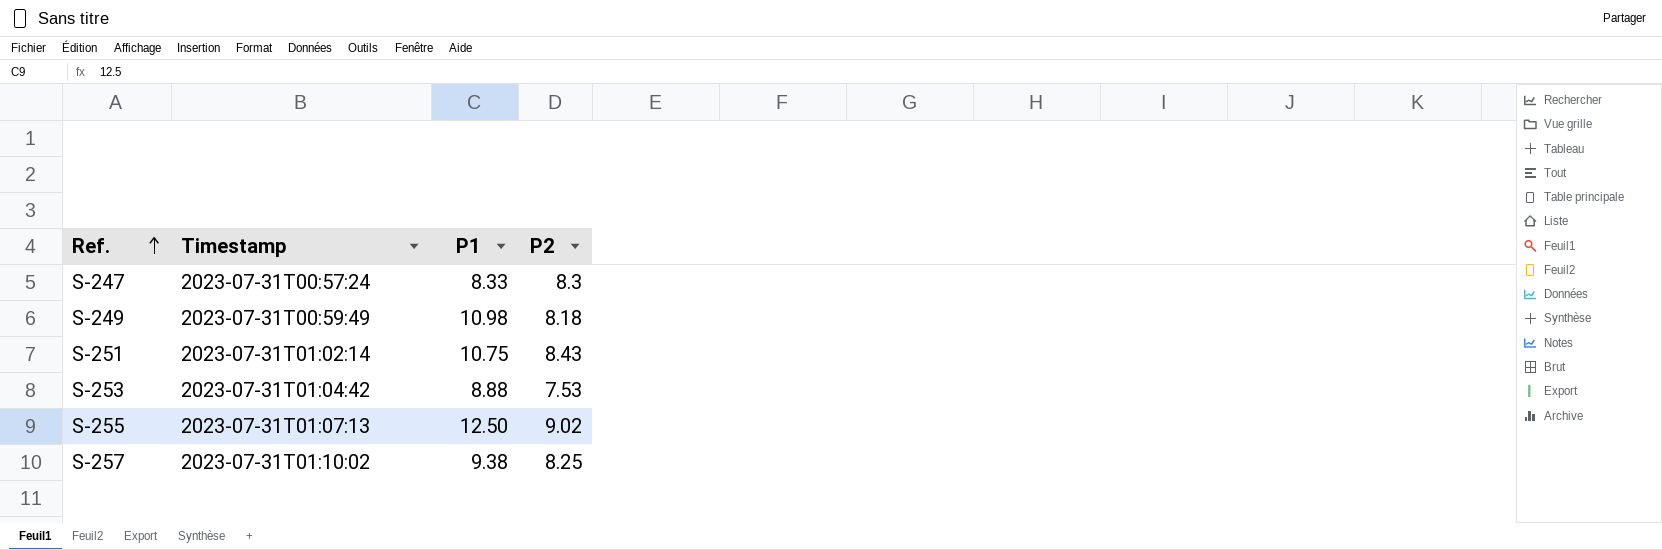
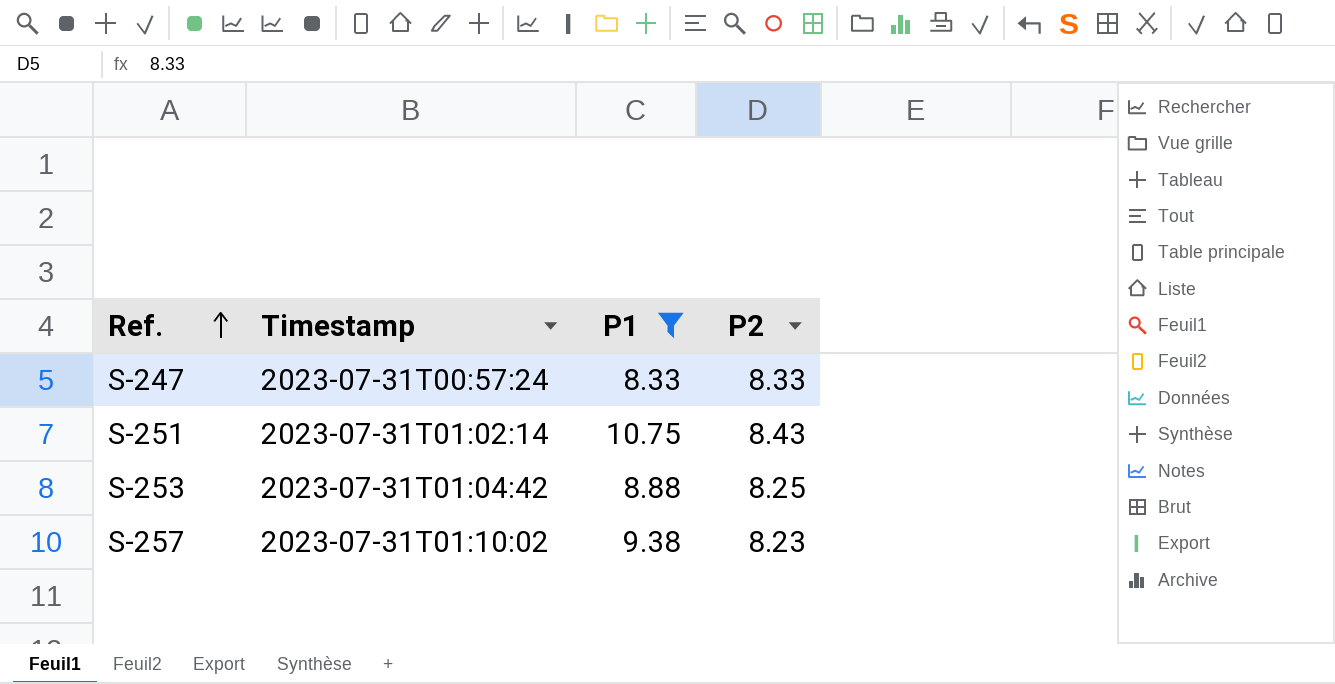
filter: none -> P1 <= 10.75
S-247 | P2: 8.3 -> 8.33
S-253 | P2: 7.53 -> 8.25
S-257 | P2: 8.25 -> 8.23

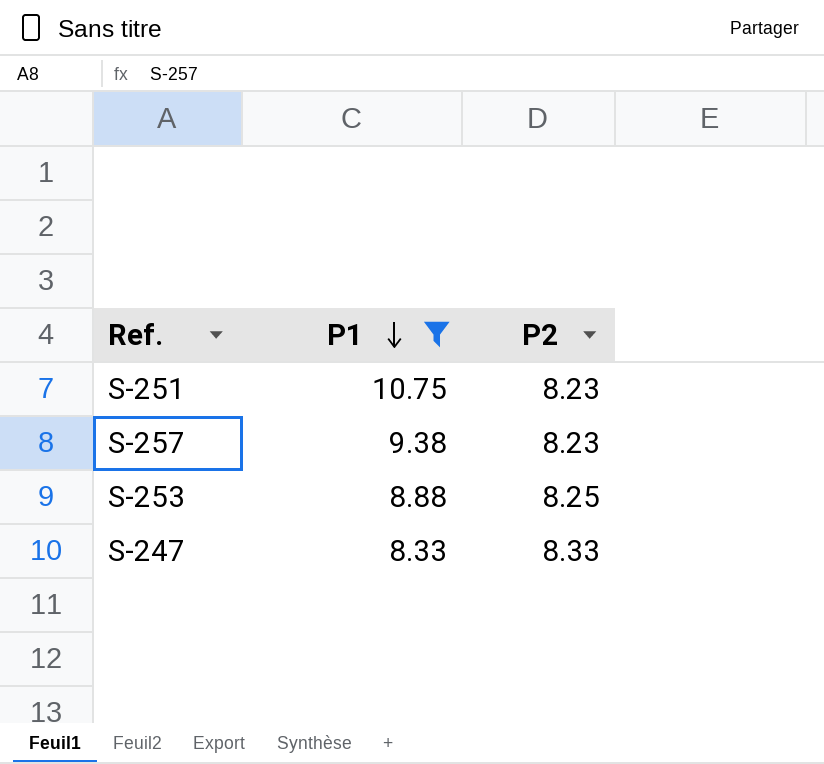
row order: Ref. ascending -> P1 descending
column Timestamp | position: 2 -> none
S-251 | P2: 8.43 -> 8.23

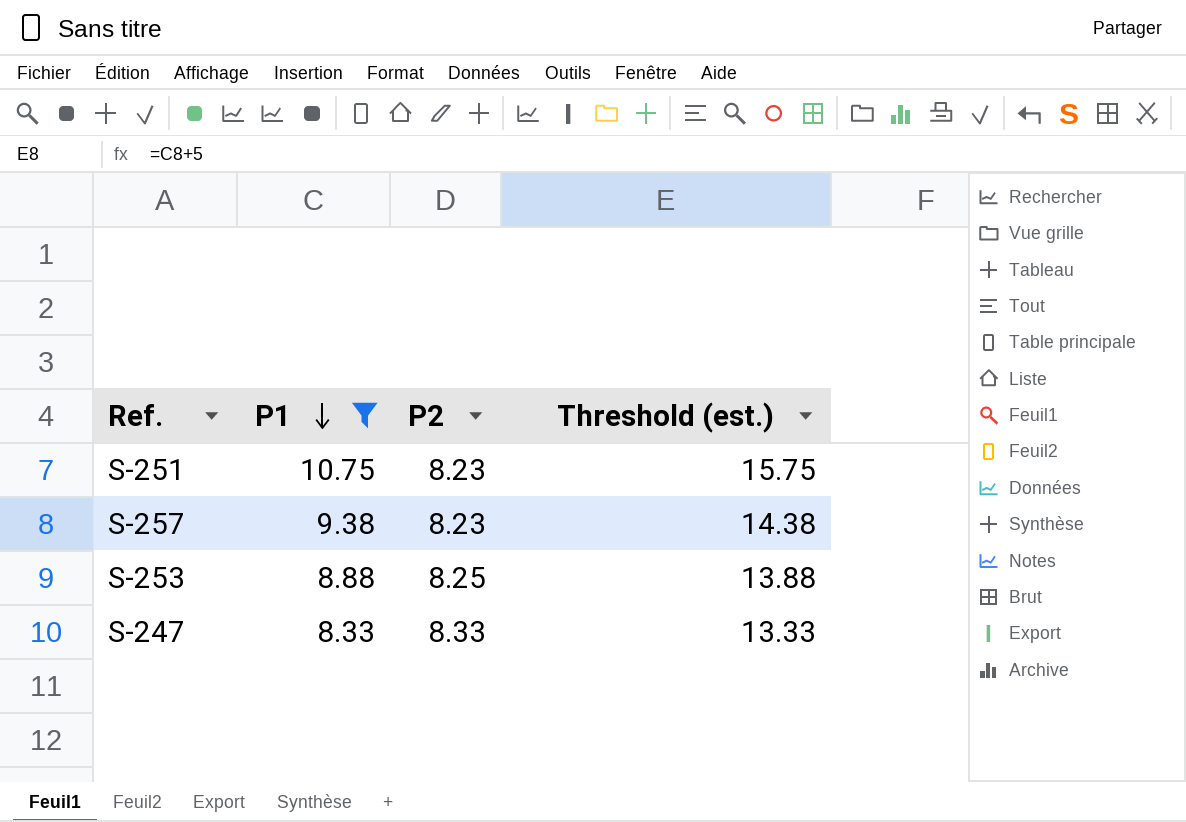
column Threshold (est.) | formula: none -> [P1] + 5

